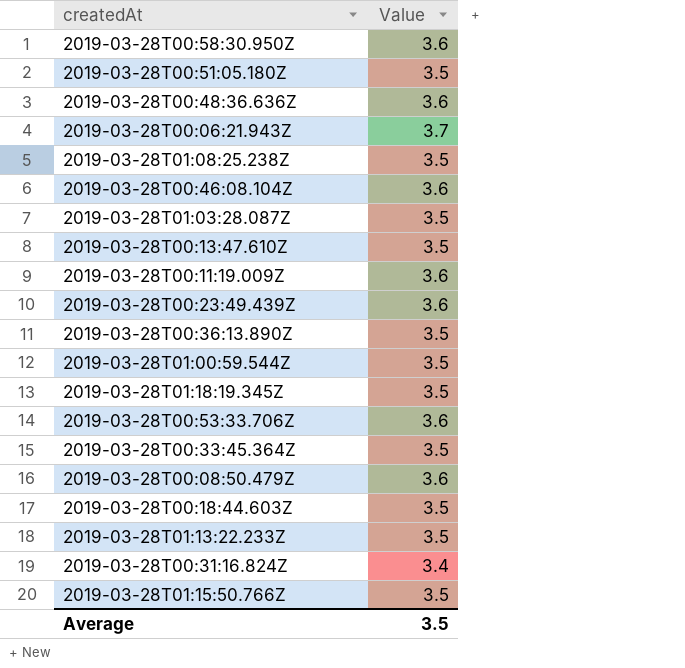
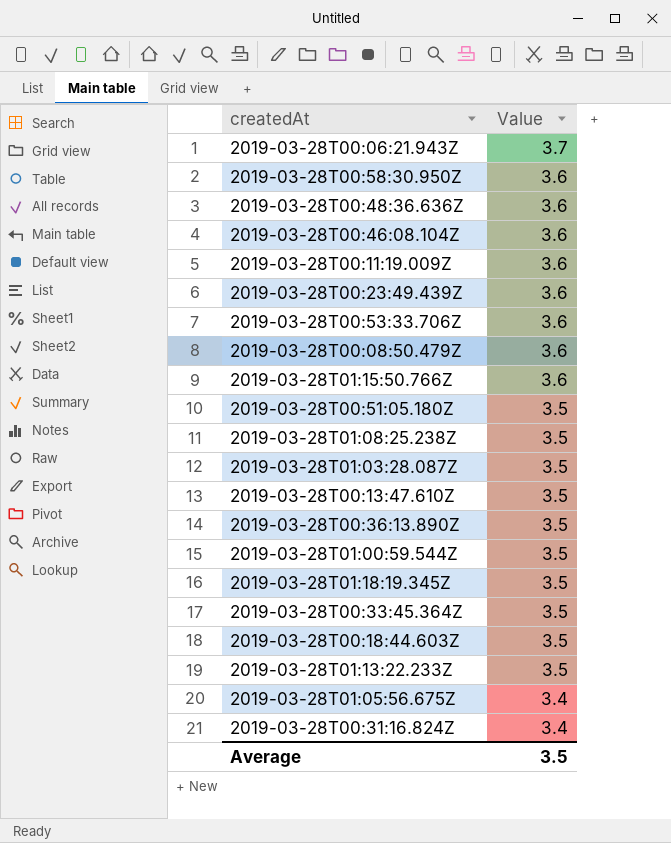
row order: none -> Value descending
2019-03-28T01:15:50.766Z | Value: 3.5 -> 3.6
row 2019-03-28T01:05:56.675Z: none -> 3.4

